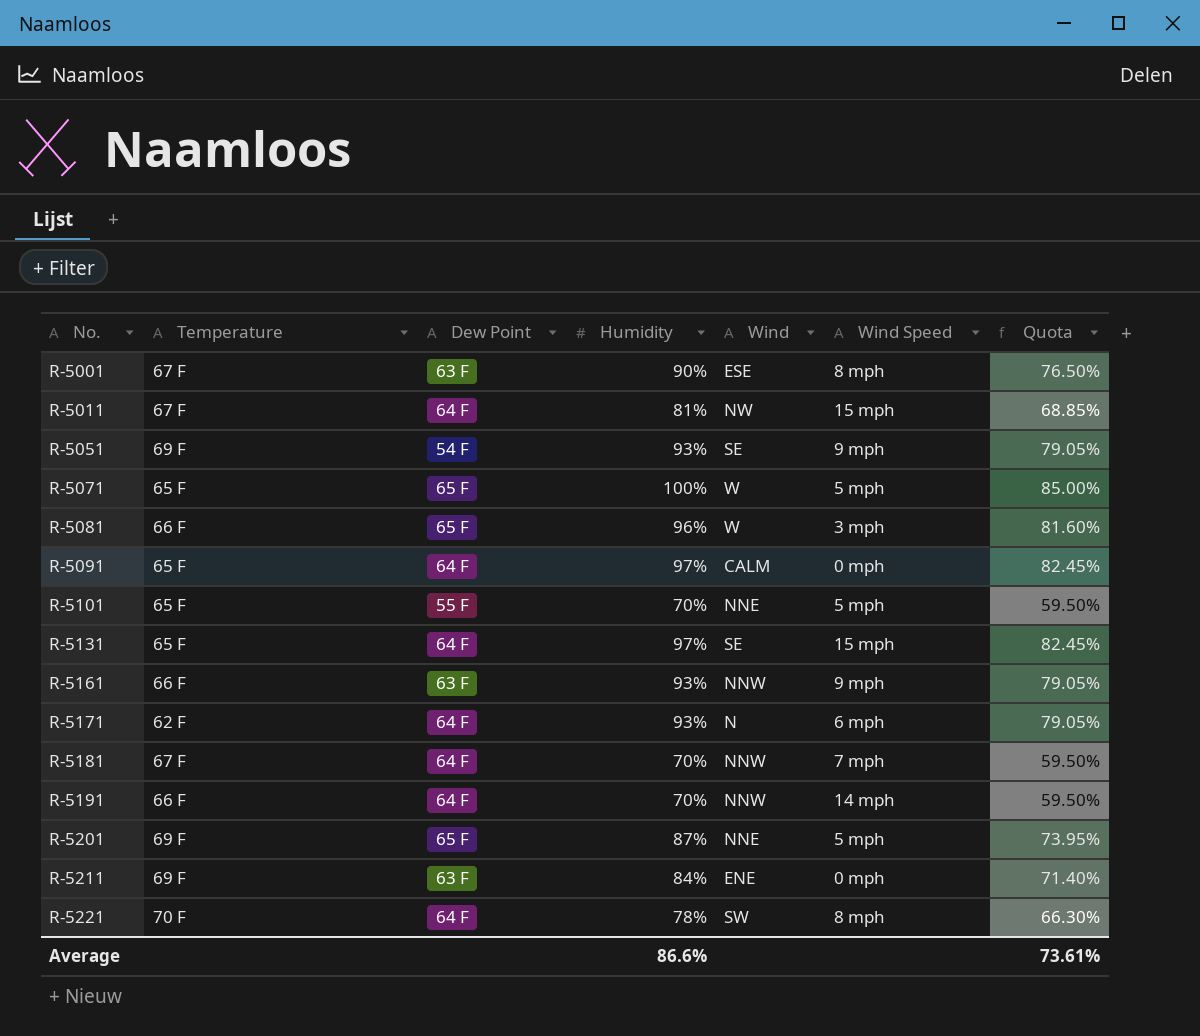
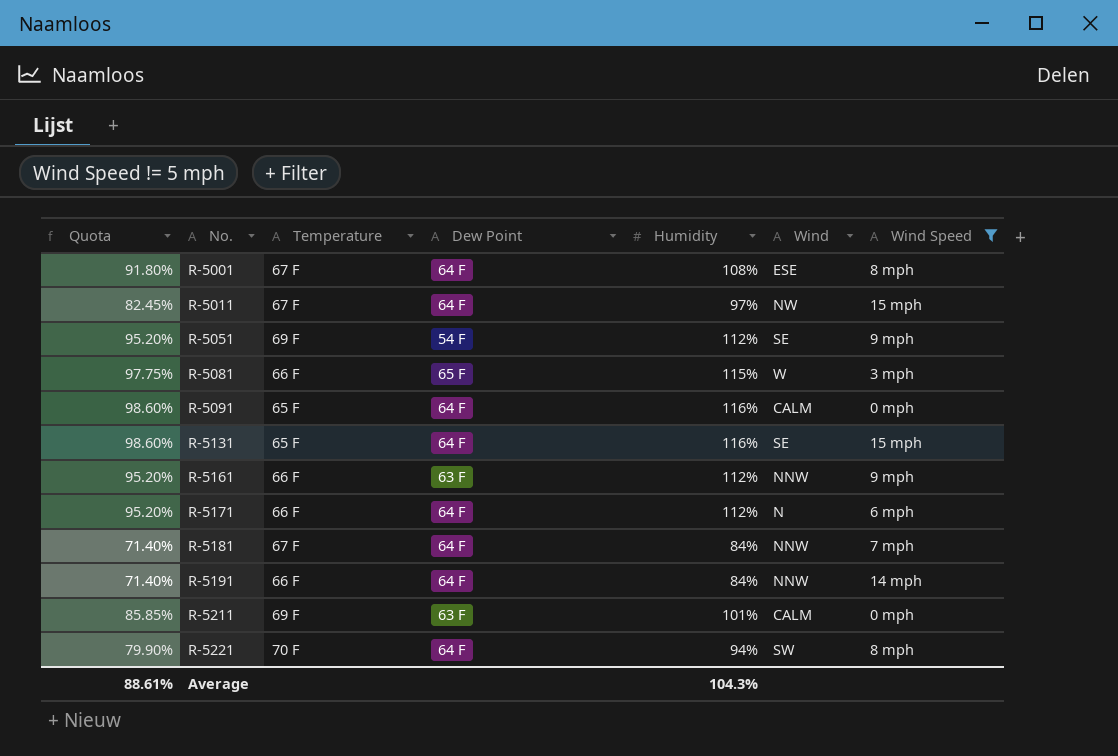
filter: none -> Wind Speed != 5 mph
column Quota | position: 7 -> 1
R-5001 | Quota: 76.50% -> 91.80%
R-5001 | Dew Point: 63 F -> 64 F
R-5001 | Humidity: 90% -> 108%
R-5011 | Quota: 68.85% -> 82.45%
R-5011 | Humidity: 81% -> 97%
R-5051 | Quota: 79.05% -> 95.20%
R-5051 | Humidity: 93% -> 112%
R-5081 | Quota: 81.60% -> 97.75%
R-5081 | Humidity: 96% -> 115%
R-5091 | Quota: 82.45% -> 98.60%
R-5091 | Humidity: 97% -> 116%
R-5131 | Quota: 82.45% -> 98.60%
R-5131 | Humidity: 97% -> 116%
R-5161 | Quota: 79.05% -> 95.20%
R-5161 | Humidity: 93% -> 112%
R-5171 | Quota: 79.05% -> 95.20%
R-5171 | Temperature: 62 F -> 66 F
R-5171 | Humidity: 93% -> 112%
R-5181 | Quota: 59.50% -> 71.40%
R-5181 | Humidity: 70% -> 84%
R-5191 | Quota: 59.50% -> 71.40%
R-5191 | Humidity: 70% -> 84%
R-5211 | Quota: 71.40% -> 85.85%
R-5211 | Humidity: 84% -> 101%
R-5211 | Wind: ENE -> CALM
R-5221 | Quota: 66.30% -> 79.90%
R-5221 | Humidity: 78% -> 94%
Average | Quota: 73.61% -> 88.61%
Average | Humidity: 86.6% -> 104.3%

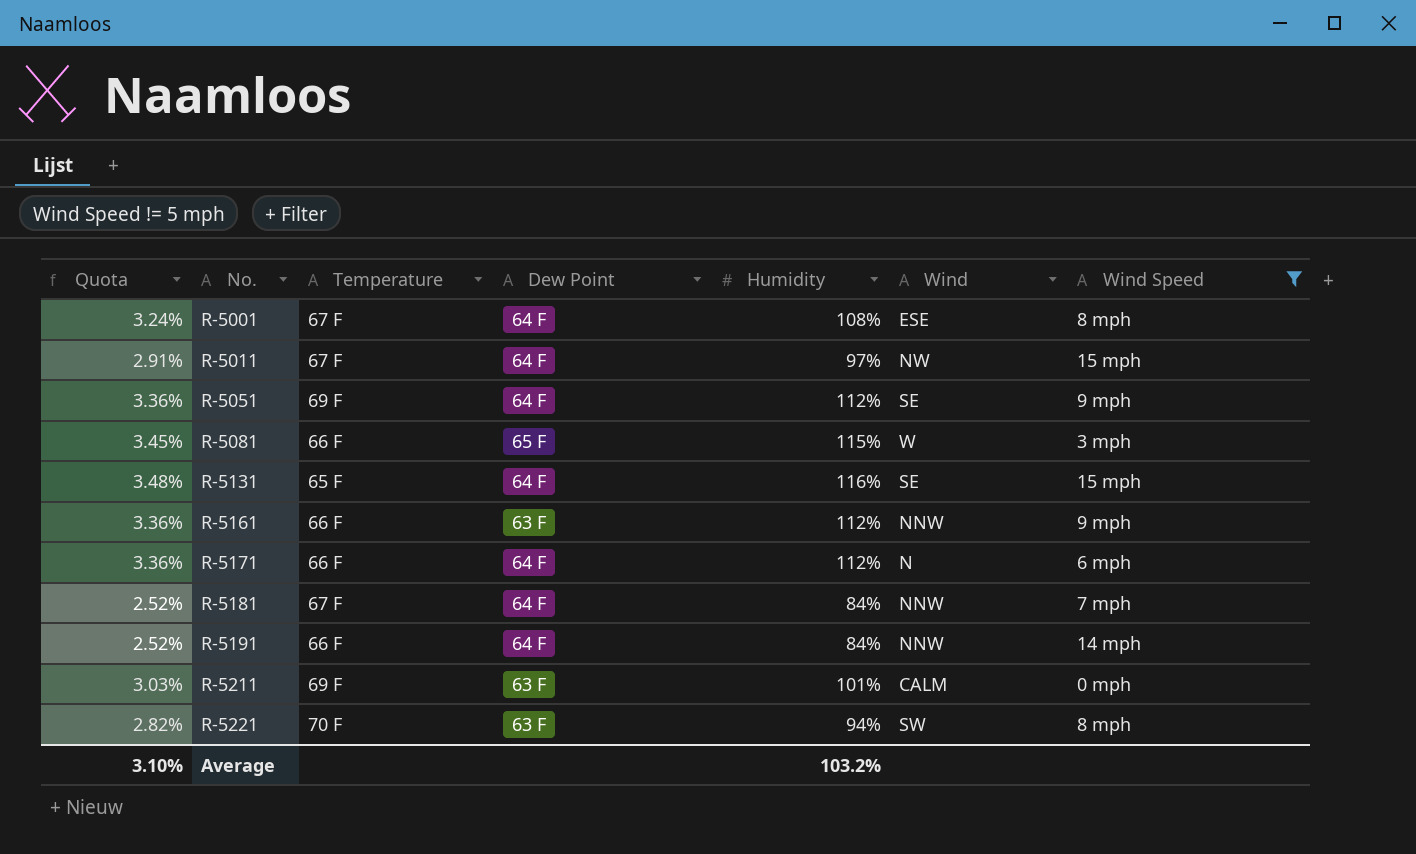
column Quota | formula: [Humidity] * 0.85 -> [Humidity] * 0.03
row R-5091: 98.60% | 65 F | 64 F | 116% | CALM | 0 mph -> none
R-5051 | Dew Point: 54 F -> 64 F
R-5221 | Dew Point: 64 F -> 63 F
Average | Quota: 88.61% -> 3.10%
Average | Humidity: 104.3% -> 103.2%

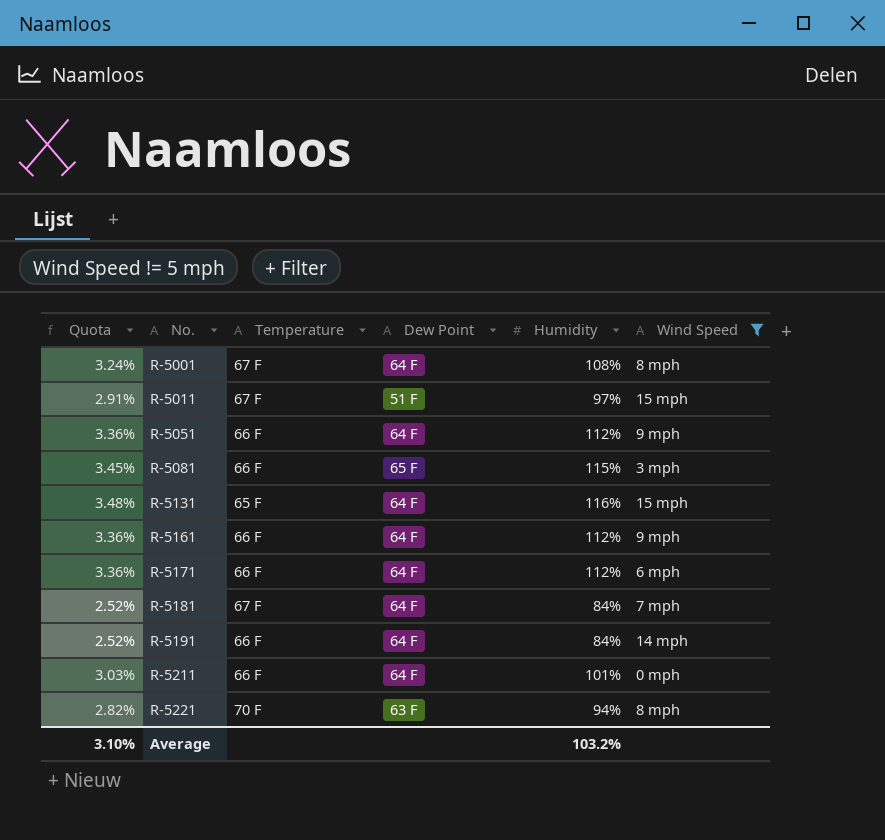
column Wind | position: 6 -> none
R-5011 | Dew Point: 64 F -> 51 F
R-5051 | Temperature: 69 F -> 66 F
R-5161 | Dew Point: 63 F -> 64 F
R-5211 | Temperature: 69 F -> 66 F
R-5211 | Dew Point: 63 F -> 64 F

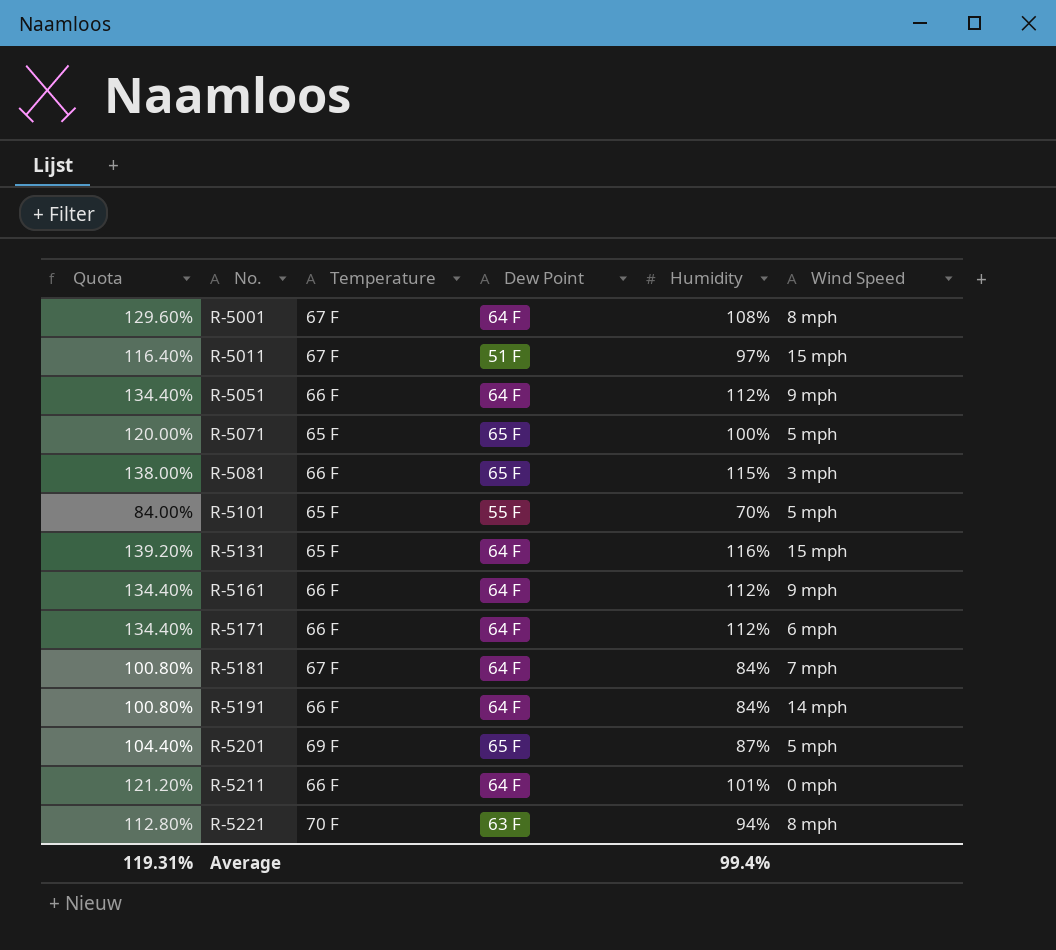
filter: Wind Speed != 5 mph -> none
column Quota | formula: [Humidity] * 0.03 -> [Humidity] * 1.2
Average | Quota: 3.10% -> 119.31%
Average | Humidity: 103.2% -> 99.4%

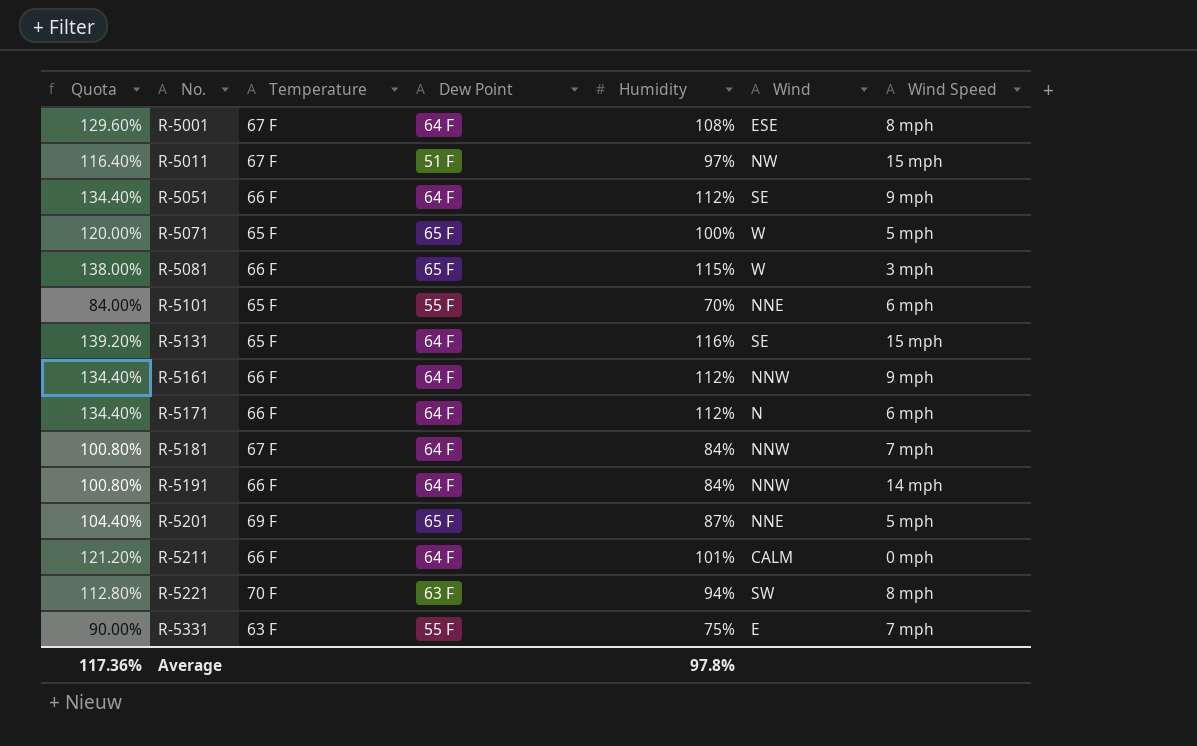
column Wind | position: none -> 6
R-5101 | Wind Speed: 5 mph -> 6 mph
row R-5331: none -> 90.00% | 63 F | 55 F | 75% | E | 7 mph
Average | Quota: 119.31% -> 117.36%
Average | Humidity: 99.4% -> 97.8%

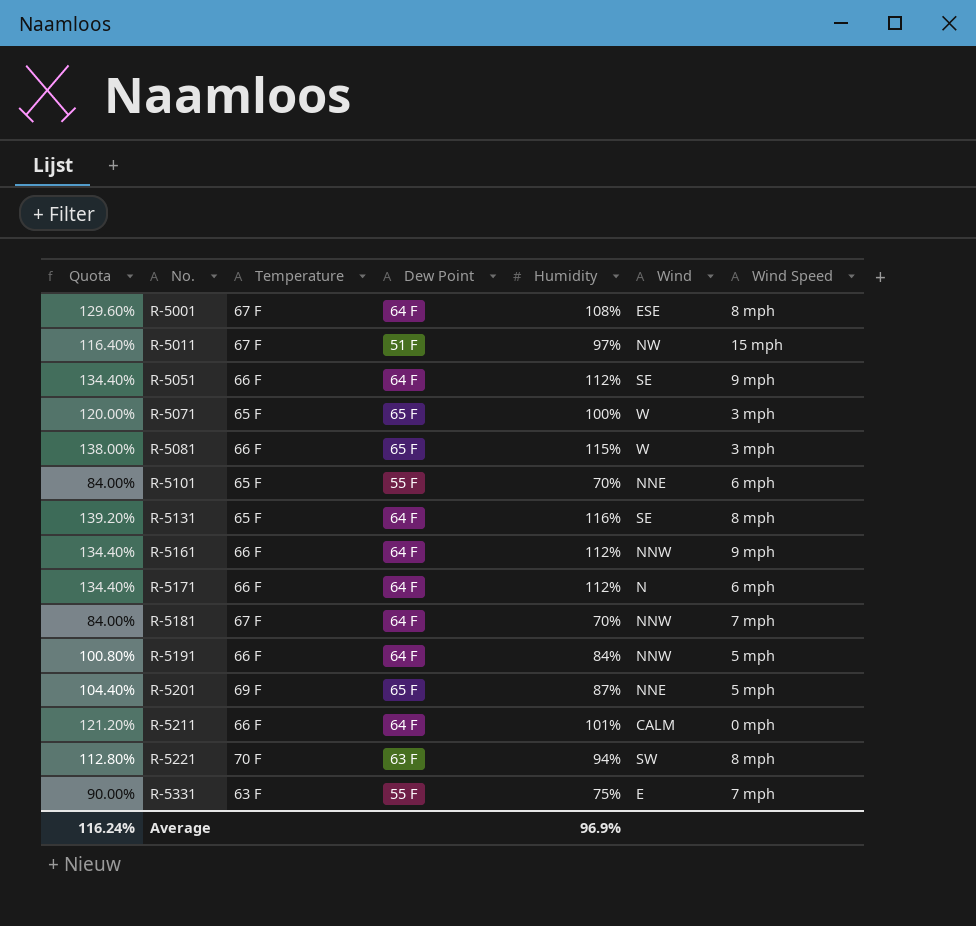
R-5071 | Wind Speed: 5 mph -> 3 mph
R-5131 | Wind Speed: 15 mph -> 8 mph
R-5181 | Quota: 100.80% -> 84.00%
R-5181 | Humidity: 84% -> 70%
R-5191 | Wind Speed: 14 mph -> 5 mph
Average | Quota: 117.36% -> 116.24%
Average | Humidity: 97.8% -> 96.9%

